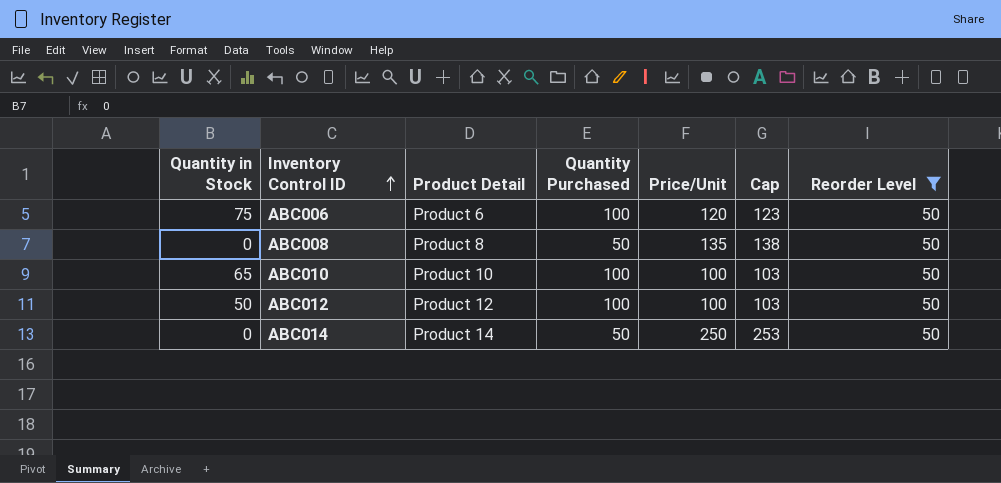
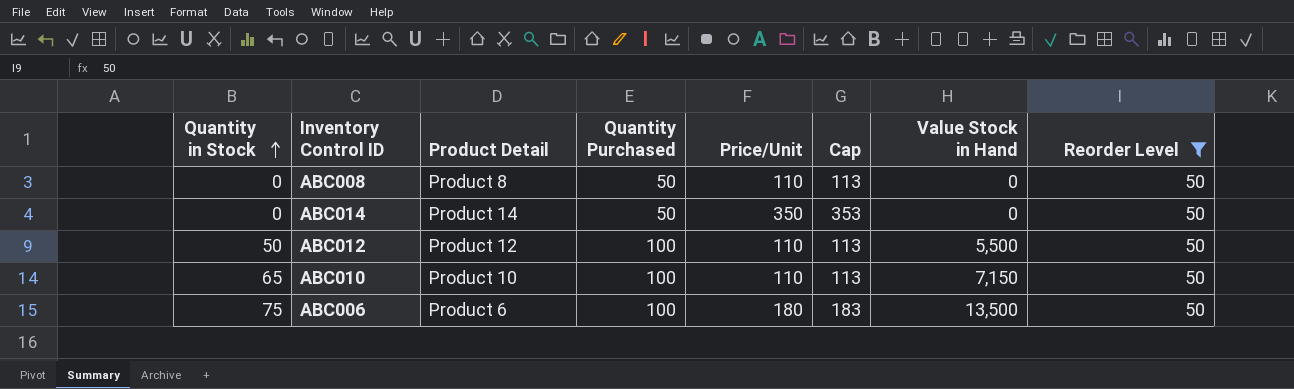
row order: Inventory Control ID ascending -> Quantity in Stock ascending
column Value Stock in Hand | formula: none -> [Quantity in Stock] * [Price/Unit]
ABC008 | Price/Unit: 135 -> 110
ABC008 | Cap: 138 -> 113
ABC014 | Price/Unit: 250 -> 350
ABC014 | Cap: 253 -> 353
ABC012 | Price/Unit: 100 -> 110
ABC012 | Cap: 103 -> 113
ABC010 | Price/Unit: 100 -> 110
ABC010 | Cap: 103 -> 113
ABC006 | Price/Unit: 120 -> 180
ABC006 | Cap: 123 -> 183

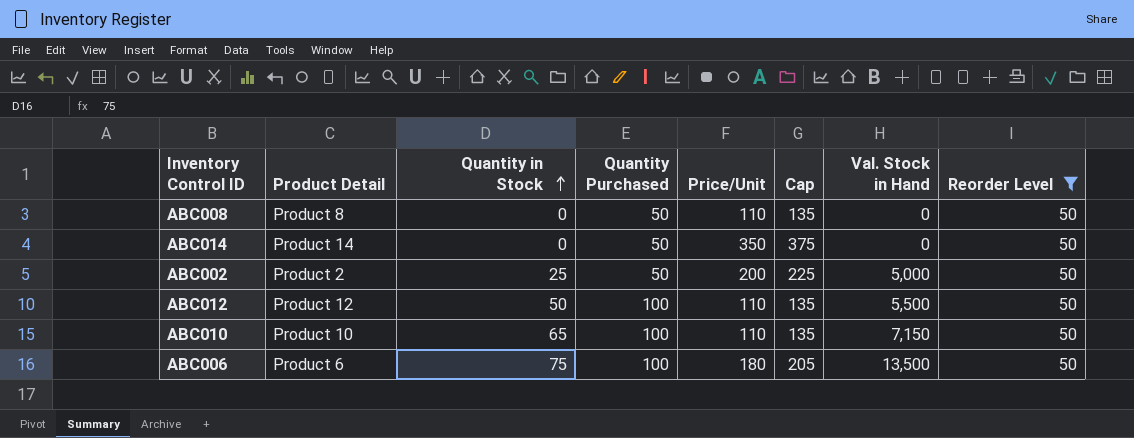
column Quantity in Stock | position: 1 -> 3
column Cap | formula: [Price/Unit] + 3 -> [Price/Unit] + 25
column name: Value Stock in Hand -> Val. Stock in Hand
row ABC002: none -> Product 2 | 25 | 50 | 200 | 225 | 5,000 | 50

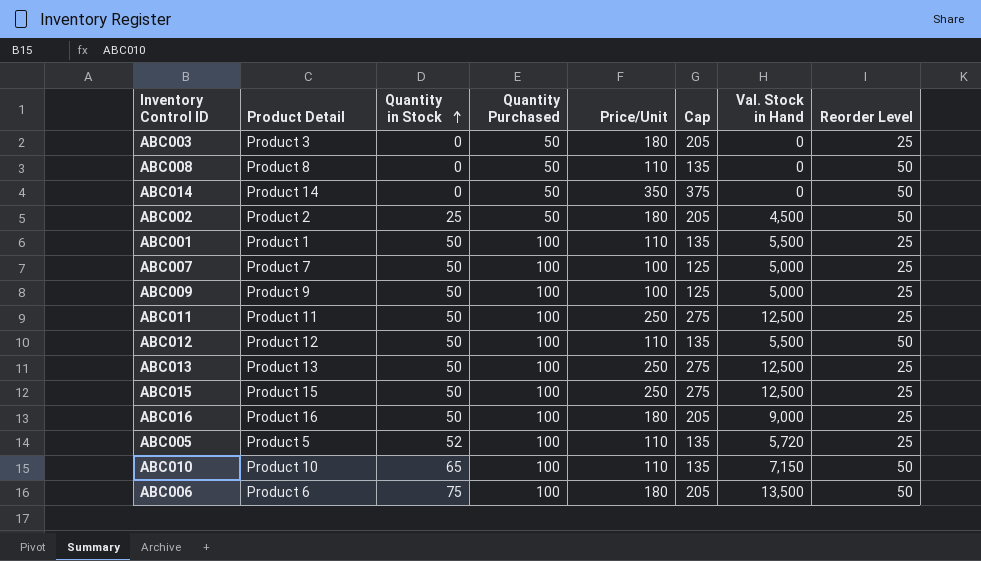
filter: Reorder Level = 50 -> none
ABC002 | Price/Unit: 200 -> 180
ABC002 | Cap: 225 -> 205
ABC002 | Val. Stock in Hand: 5,000 -> 4,500

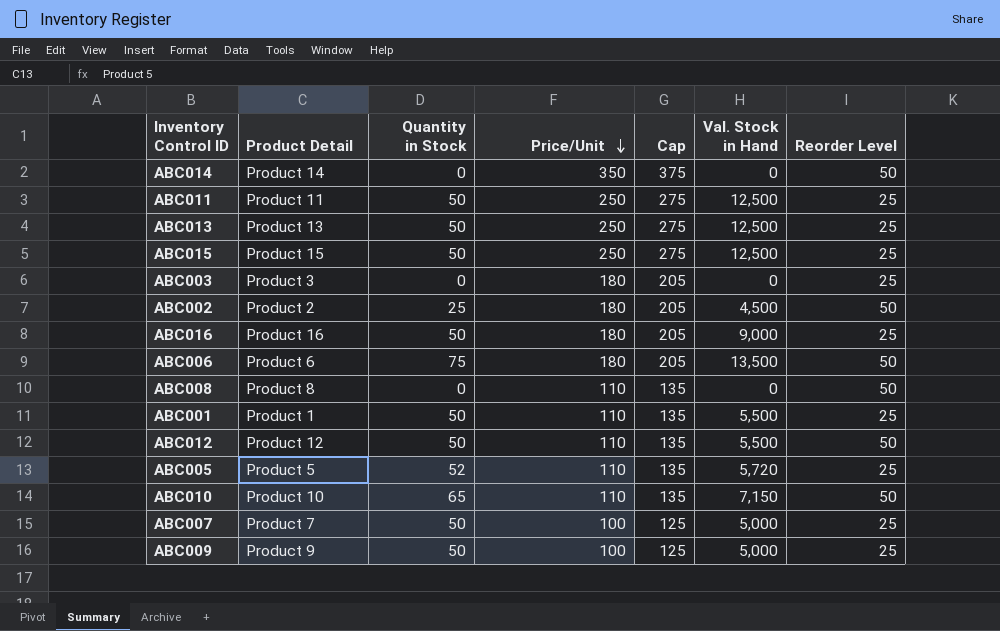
row order: Quantity in Stock ascending -> Price/Unit descending
column Quantity Purchased | position: 4 -> none

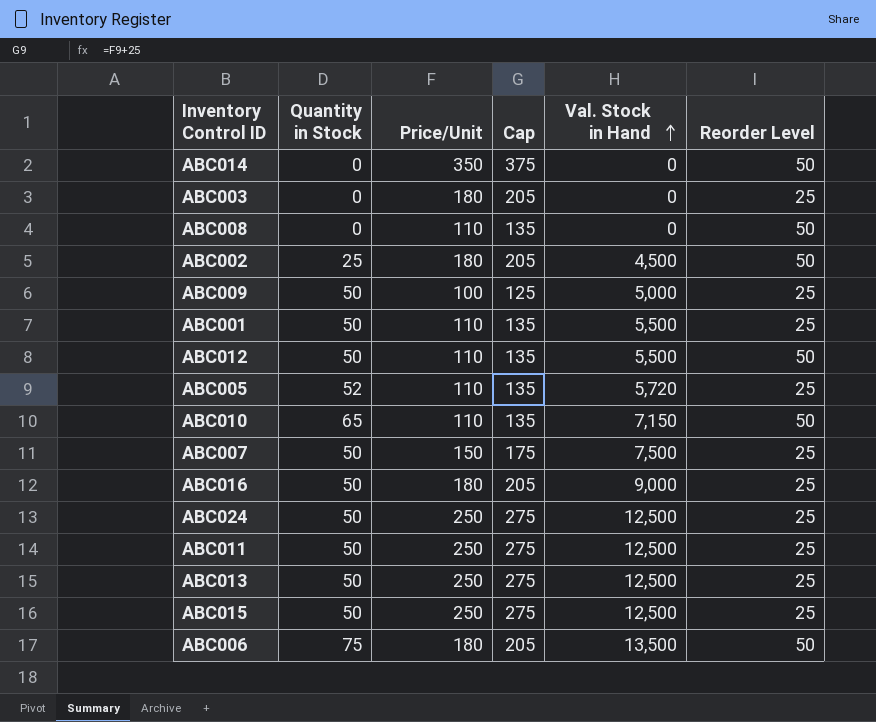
row order: Price/Unit descending -> Val. Stock in Hand ascending
column Product Detail | position: 2 -> none
ABC007 | Price/Unit: 100 -> 150
ABC007 | Cap: 125 -> 175
ABC007 | Val. Stock in Hand: 5,000 -> 7,500
row ABC024: none -> 50 | 250 | 275 | 12,500 | 25

